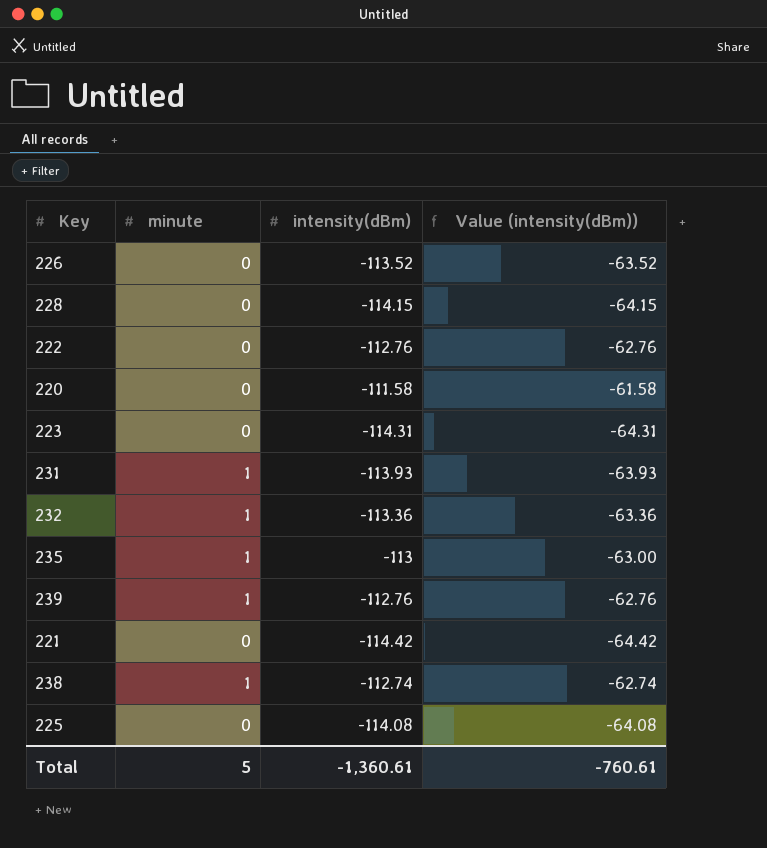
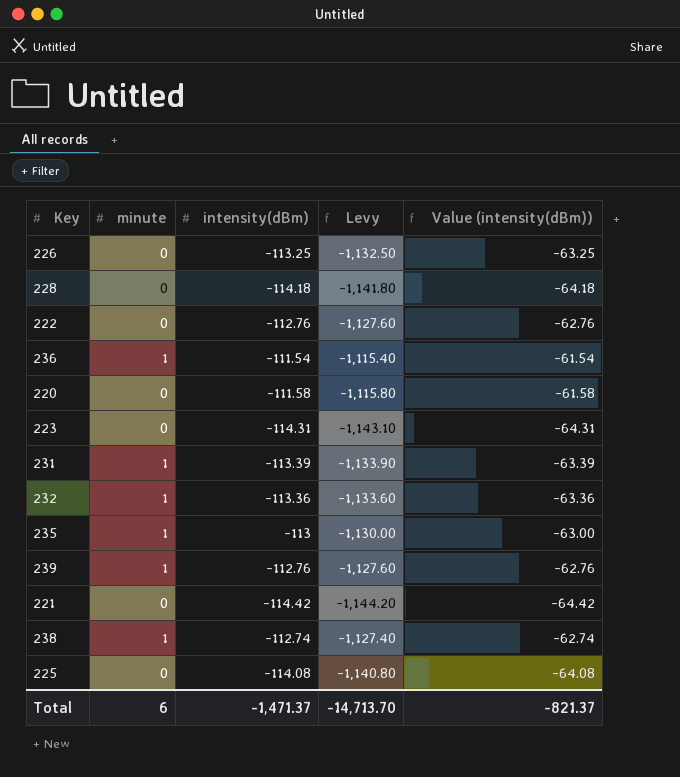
column Levy | formula: none -> [intensity(dBm)] * 10
226 | intensity(dBm): -113.52 -> -113.25
226 | Value (intensity(dBm)): -63.52 -> -63.25
228 | intensity(dBm): -114.15 -> -114.18
228 | Value (intensity(dBm)): -64.15 -> -64.18
row 236: none -> 1 | -111.54 | -1,115.40 | -61.54
231 | intensity(dBm): -113.93 -> -113.39
231 | Value (intensity(dBm)): -63.93 -> -63.39
Total | minute: 5 -> 6
Total | intensity(dBm): -1,360.61 -> -1,471.37
Total | Value (intensity(dBm)): -760.61 -> -821.37

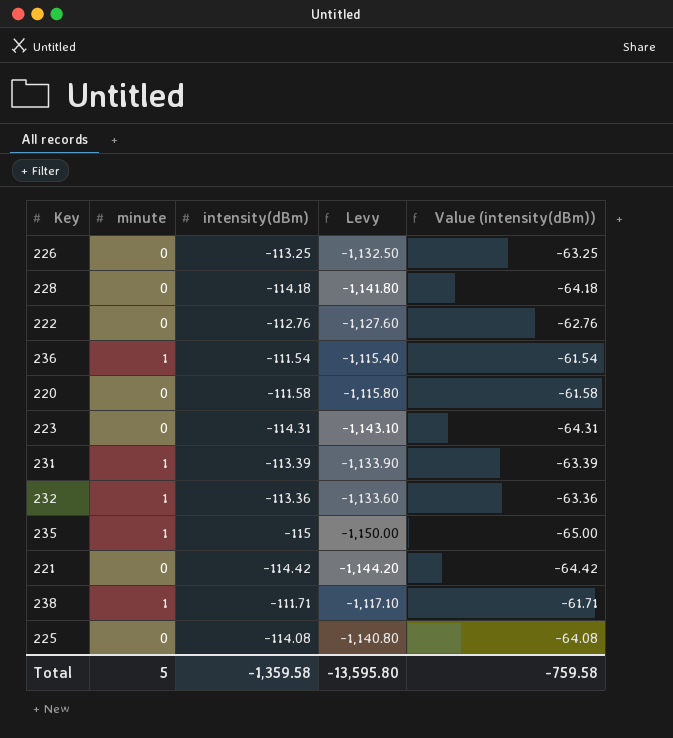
row 239: 1 | -112.76 | -1,127.60 | -62.76 -> none
235 | intensity(dBm): -113 -> -115
235 | Levy: -1,130.00 -> -1,150.00
235 | Value (intensity(dBm)): -63.00 -> -65.00
238 | intensity(dBm): -112.74 -> -111.71
238 | Levy: -1,127.40 -> -1,117.10
238 | Value (intensity(dBm)): -62.74 -> -61.71
Total | minute: 6 -> 5
Total | intensity(dBm): -1,471.37 -> -1,359.58
Total | Levy: -14,713.70 -> -13,595.80
Total | Value (intensity(dBm)): -821.37 -> -759.58

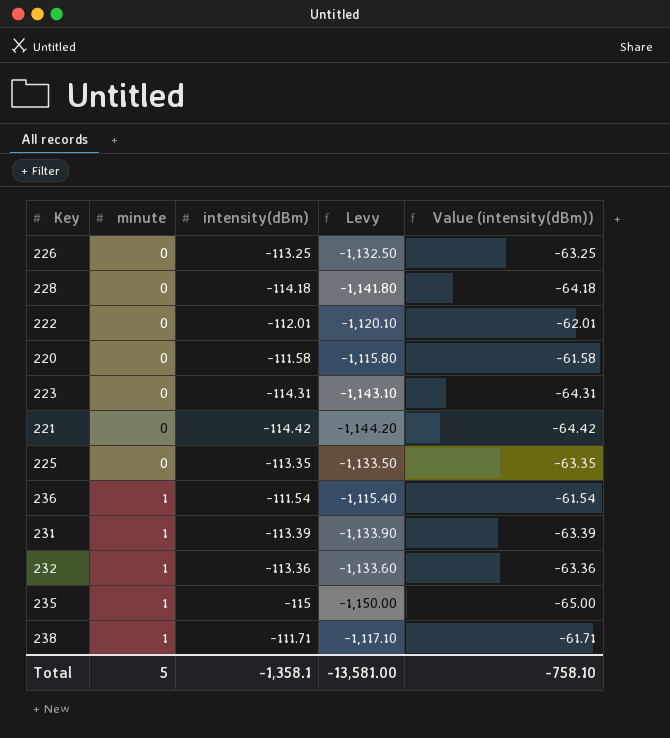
row order: none -> minute ascending
222 | intensity(dBm): -112.76 -> -112.01
222 | Levy: -1,127.60 -> -1,120.10
222 | Value (intensity(dBm)): -62.76 -> -62.01
225 | intensity(dBm): -114.08 -> -113.35
225 | Levy: -1,140.80 -> -1,133.50
225 | Value (intensity(dBm)): -64.08 -> -63.35
Total | intensity(dBm): -1,359.58 -> -1,358.1
Total | Levy: -13,595.80 -> -13,581.00
Total | Value (intensity(dBm)): -759.58 -> -758.10

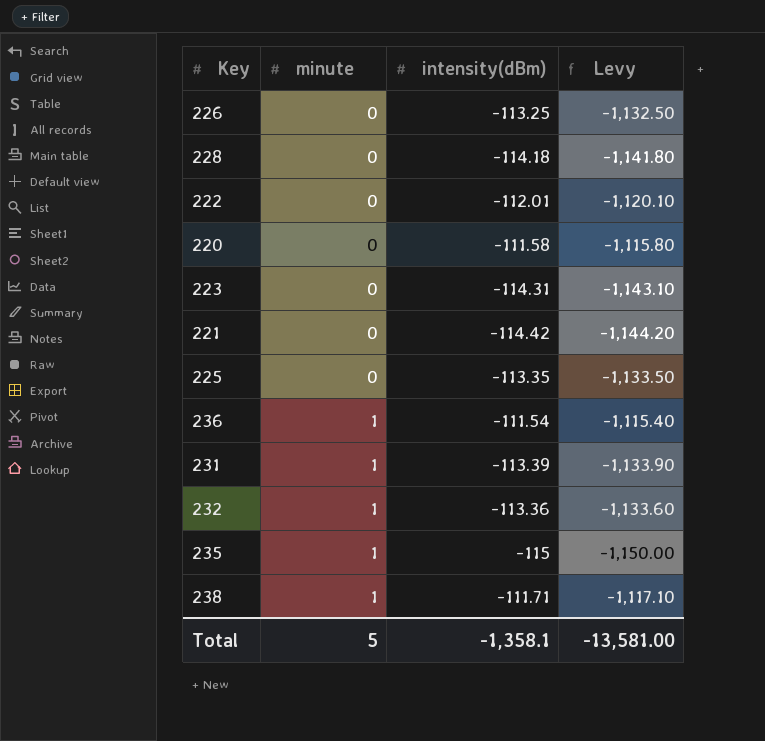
column Value (intensity(dBm)) | formula: [intensity(dBm)] + 50 -> none

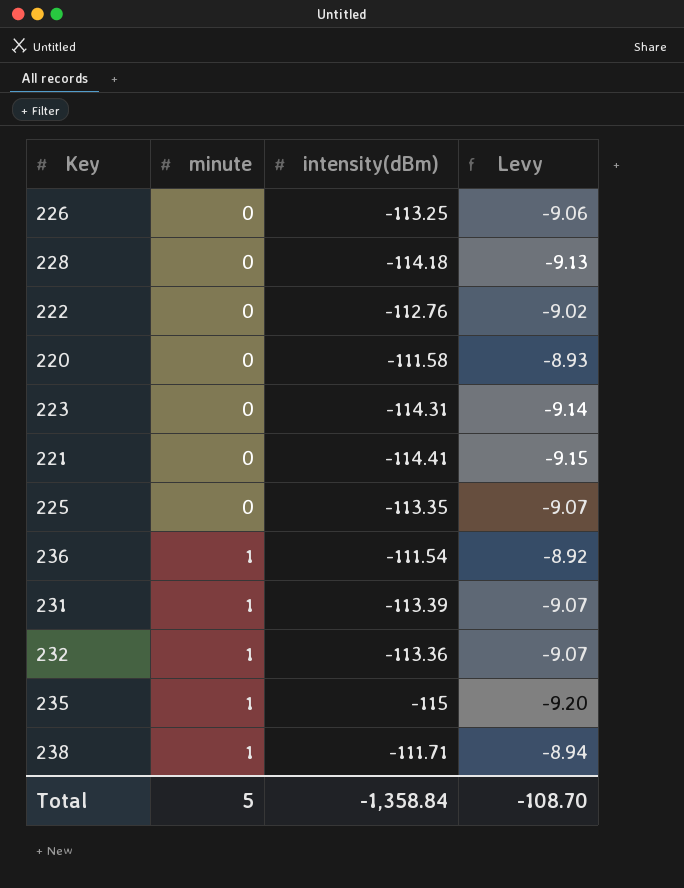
column Levy | formula: [intensity(dBm)] * 10 -> [intensity(dBm)] * 0.08
222 | intensity(dBm): -112.01 -> -112.76
221 | intensity(dBm): -114.42 -> -114.41
Total | intensity(dBm): -1,358.1 -> -1,358.84
Total | Levy: -13,581.00 -> -108.70

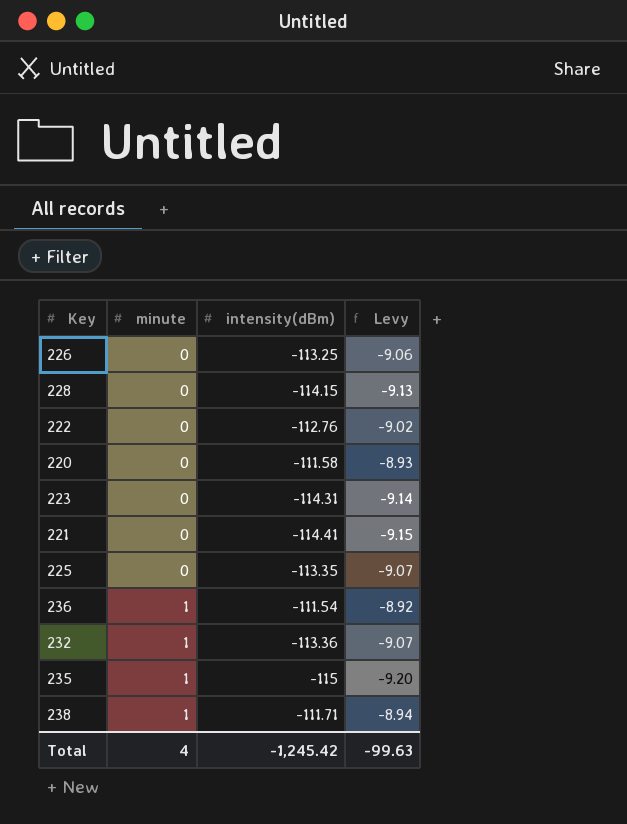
row 231: 1 | -113.39 | -9.07 -> none
228 | intensity(dBm): -114.18 -> -114.15
Total | minute: 5 -> 4
Total | intensity(dBm): -1,358.84 -> -1,245.42
Total | Levy: -108.70 -> -99.63

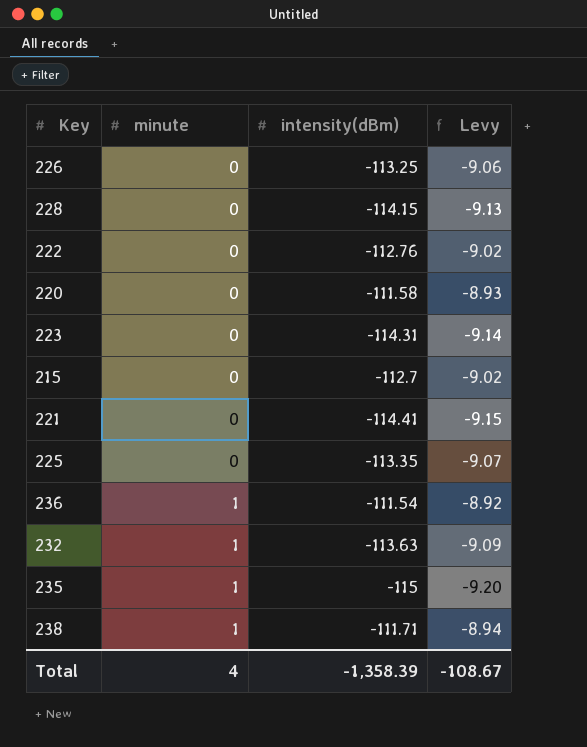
row 215: none -> 0 | -112.7 | -9.02
232 | intensity(dBm): -113.36 -> -113.63
232 | Levy: -9.07 -> -9.09
Total | intensity(dBm): -1,245.42 -> -1,358.39
Total | Levy: -99.63 -> -108.67

